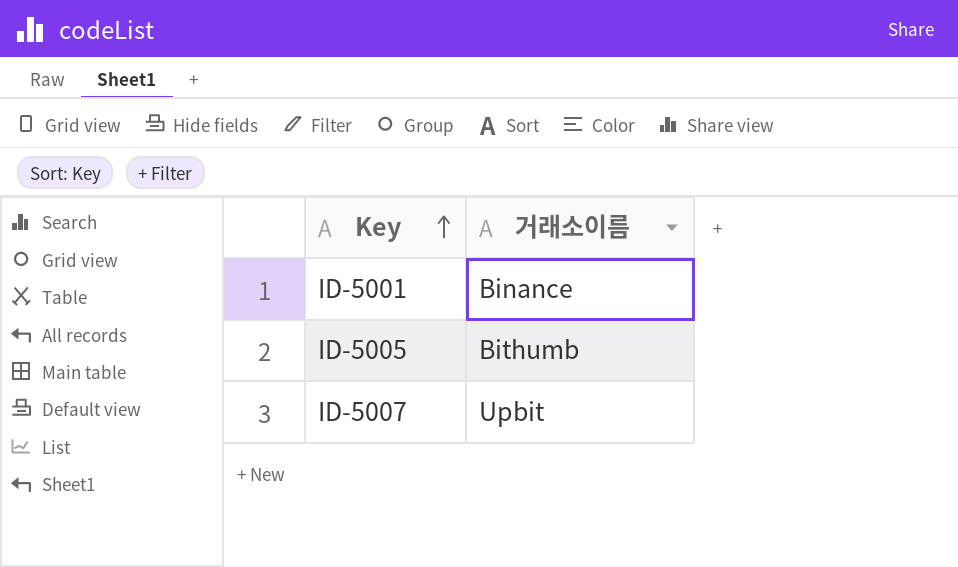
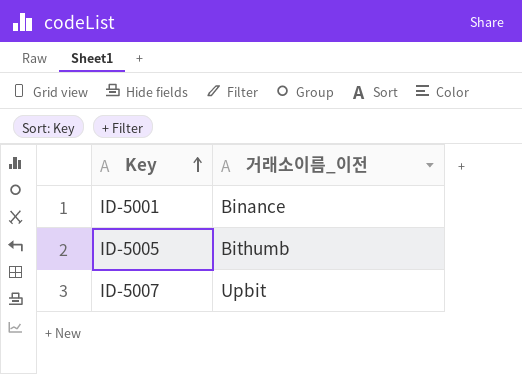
column name: 거래소이름 -> 거래소이름_이전

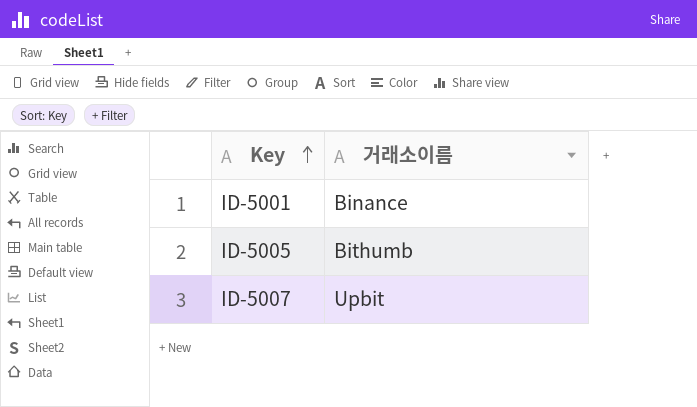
column name: 거래소이름_이전 -> 거래소이름

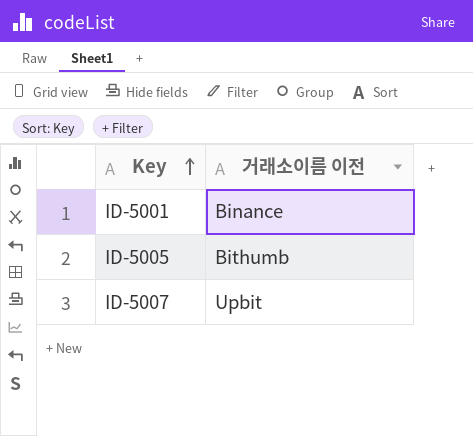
column name: 거래소이름 -> 거래소이름 이전

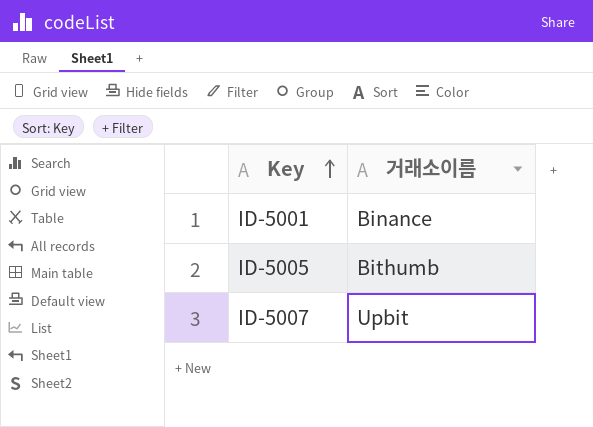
column name: 거래소이름 이전 -> 거래소이름

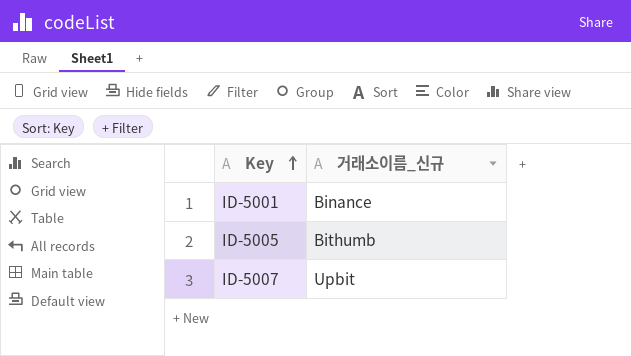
column name: 거래소이름 -> 거래소이름_신규

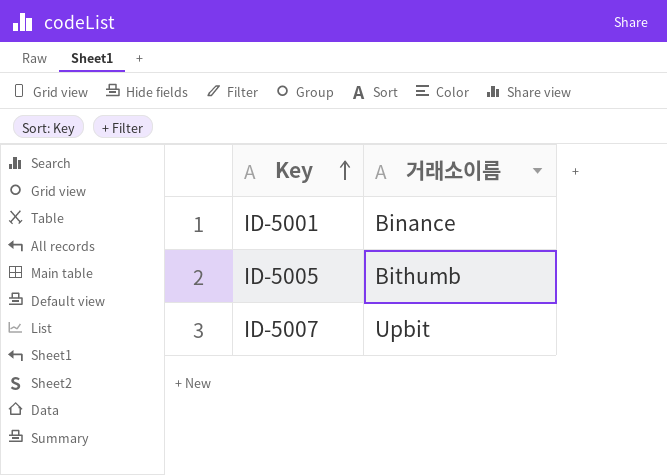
column name: 거래소이름_신규 -> 거래소이름

